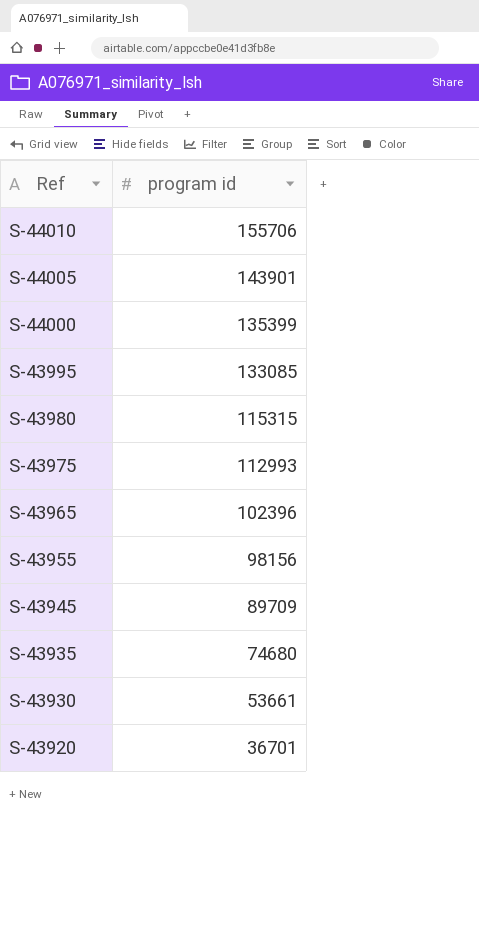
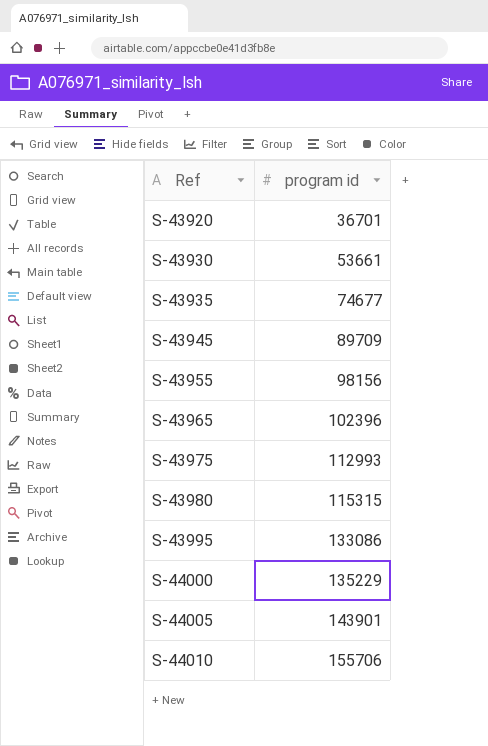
row order: Ref descending -> Ref ascending
S-43935 | program id: 74680 -> 74677
S-43995 | program id: 133085 -> 133086
S-44000 | program id: 135399 -> 135229

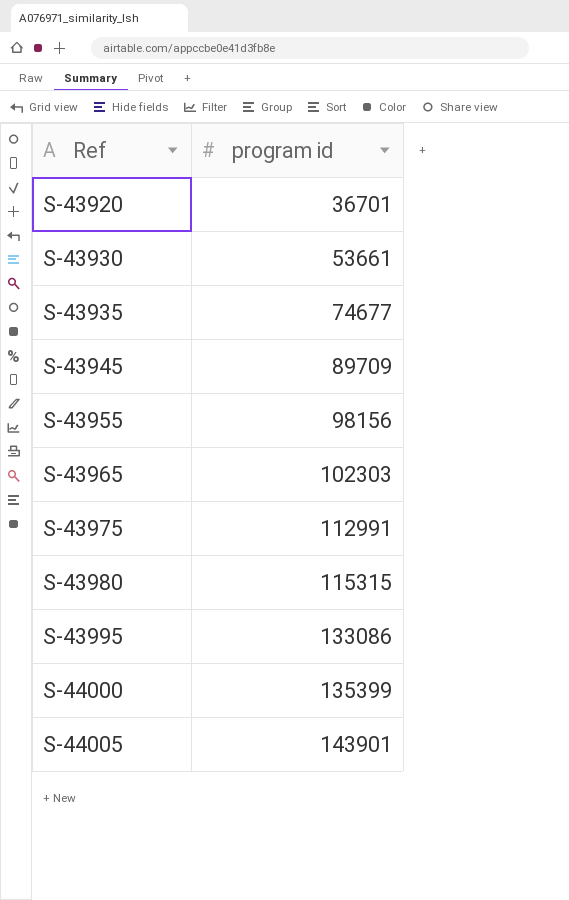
row S-44010: 155706 -> none
S-43965 | program id: 102396 -> 102303
S-43975 | program id: 112993 -> 112991
S-44000 | program id: 135229 -> 135399

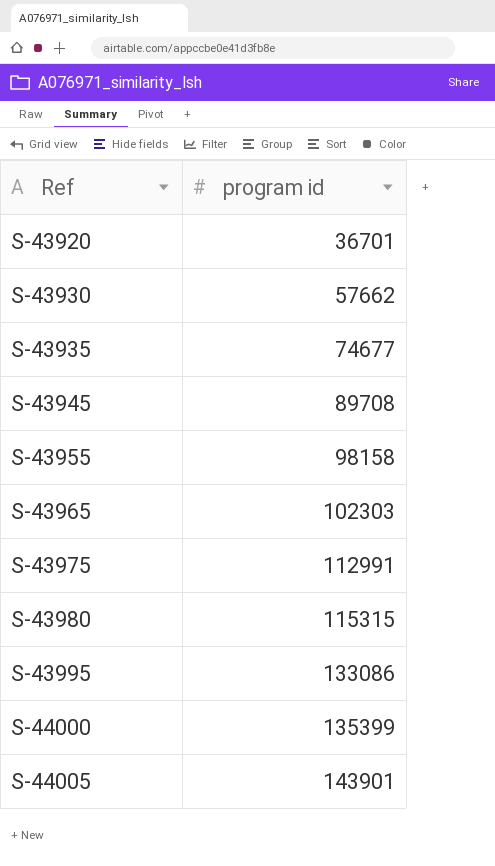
S-43930 | program id: 53661 -> 57662
S-43945 | program id: 89709 -> 89708
S-43955 | program id: 98156 -> 98158

